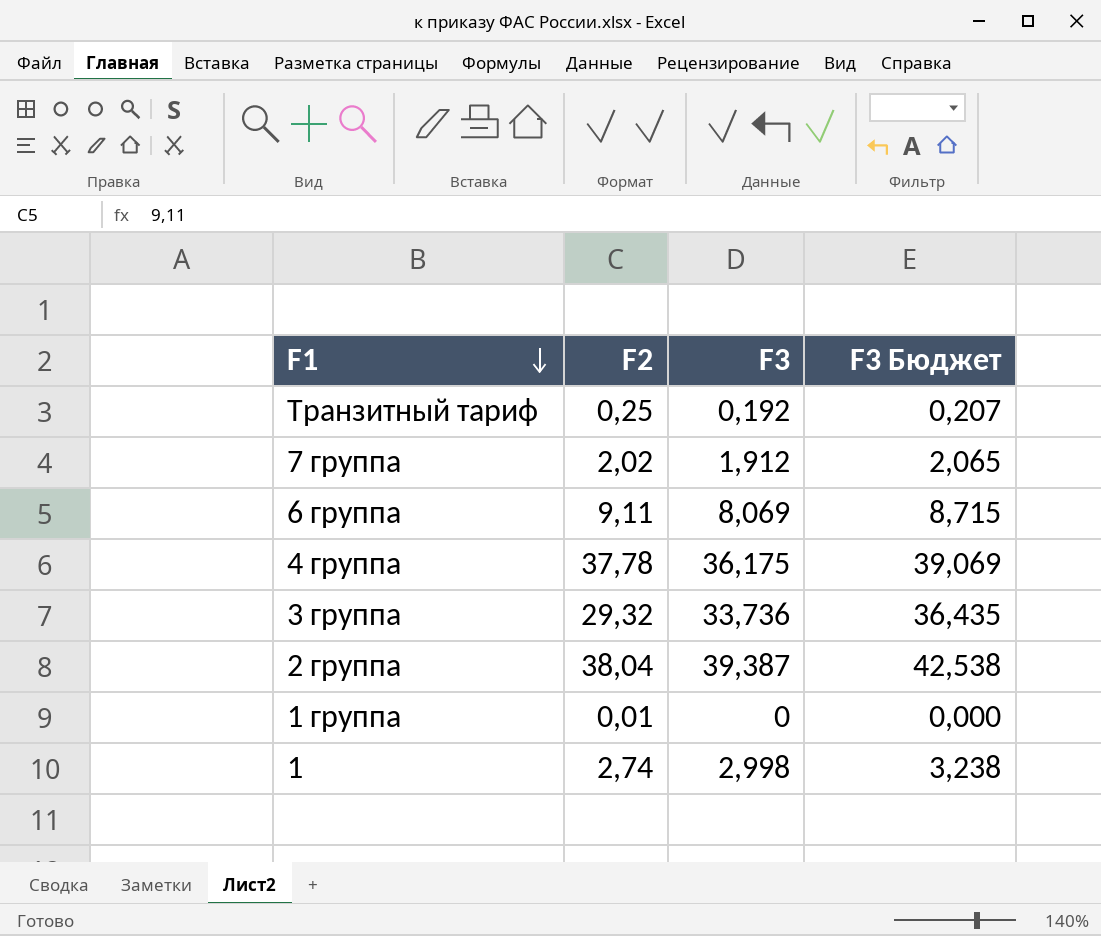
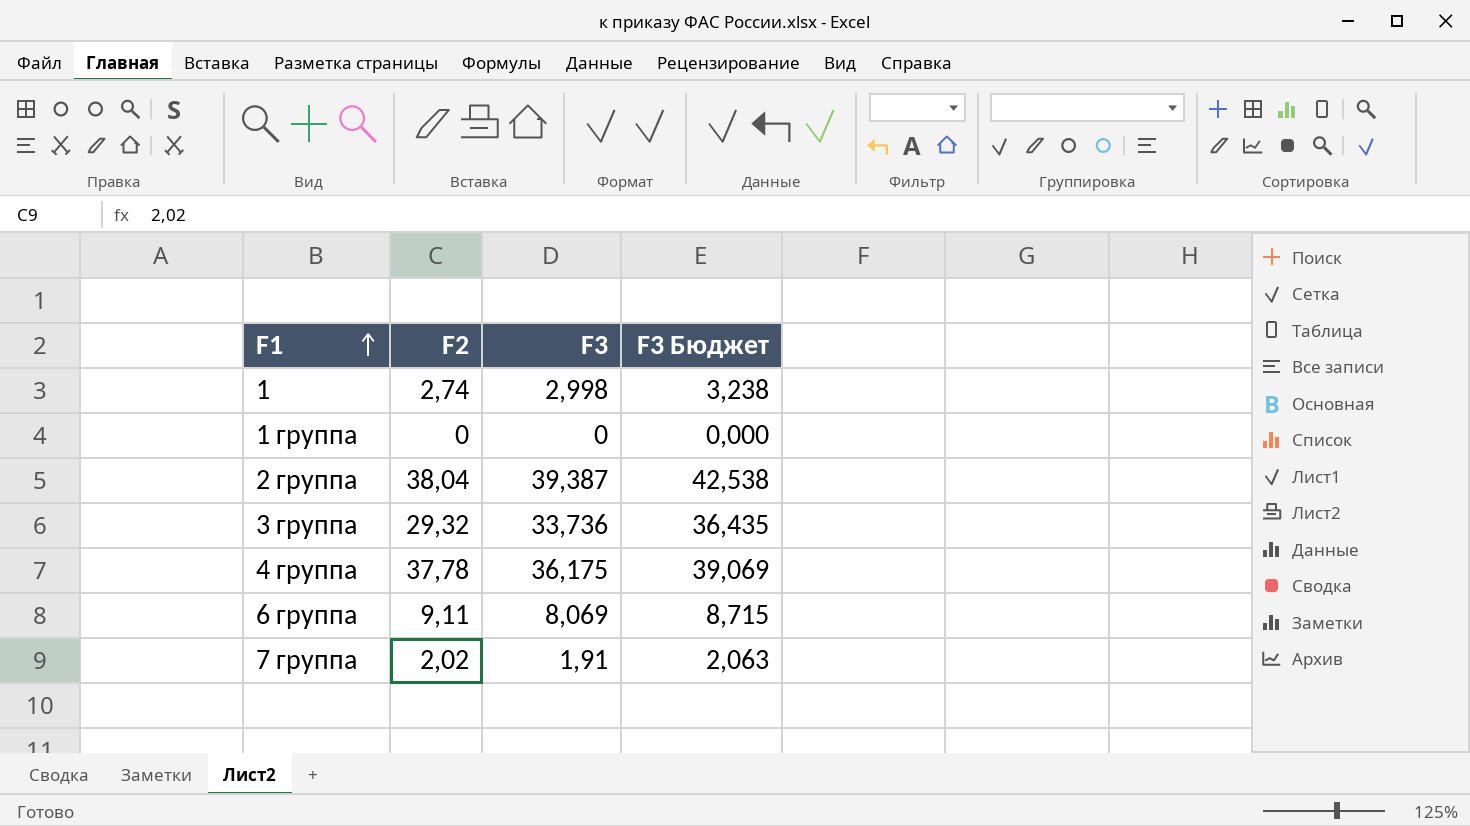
row order: F1 descending -> F1 ascending
row Транзитный тариф: 0,25 | 0,192 | 0,207 -> none
1 группа | F2: 0,01 -> 0
7 группа | F3: 1,912 -> 1,91
7 группа | F3 Бюджет: 2,065 -> 2,063

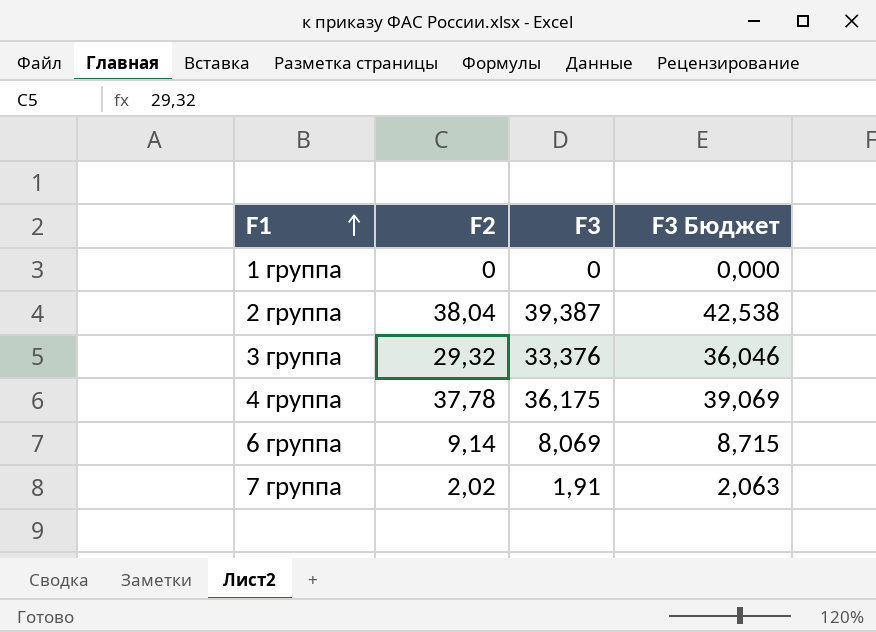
row 1: 2,74 | 2,998 | 3,238 -> none
3 группа | F3: 33,736 -> 33,376
3 группа | F3 Бюджет: 36,435 -> 36,046
6 группа | F2: 9,11 -> 9,14

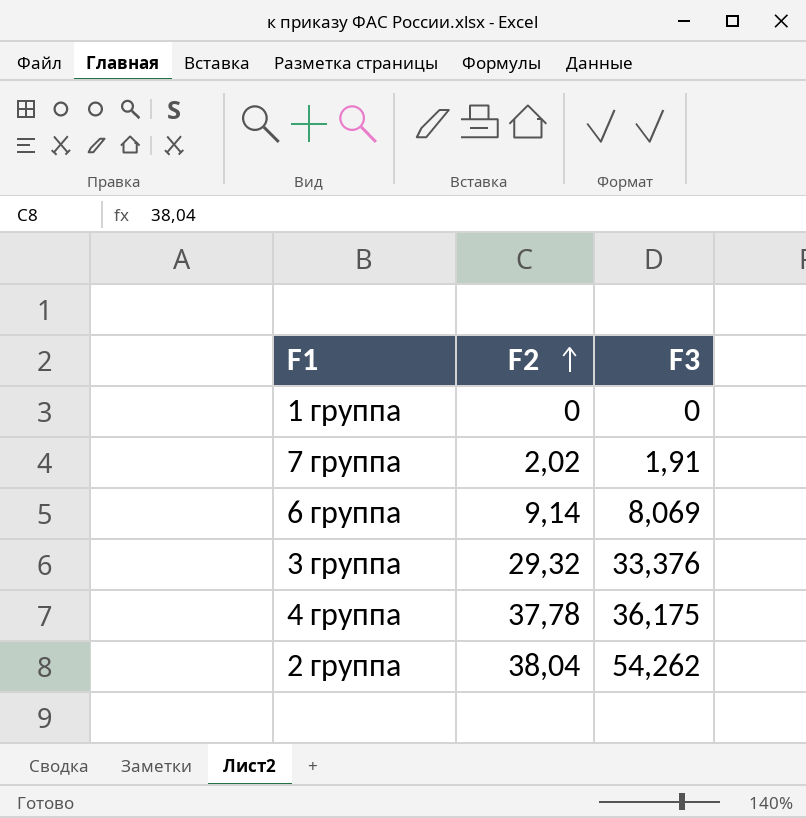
row order: F1 ascending -> F2 ascending
column F3 Бюджет | formula: [F3] * 1,08 -> none
2 группа | F3: 39,387 -> 54,262

